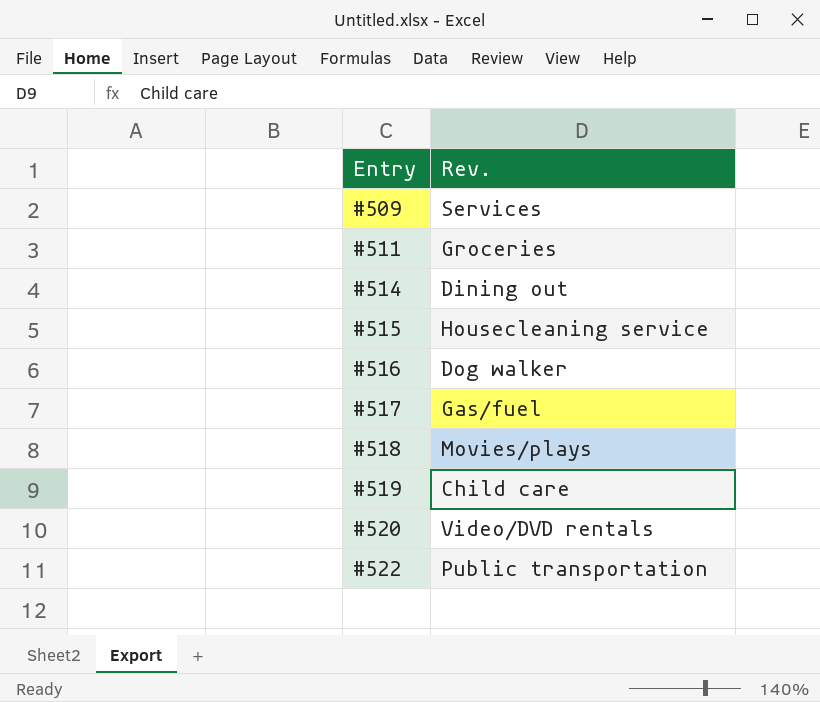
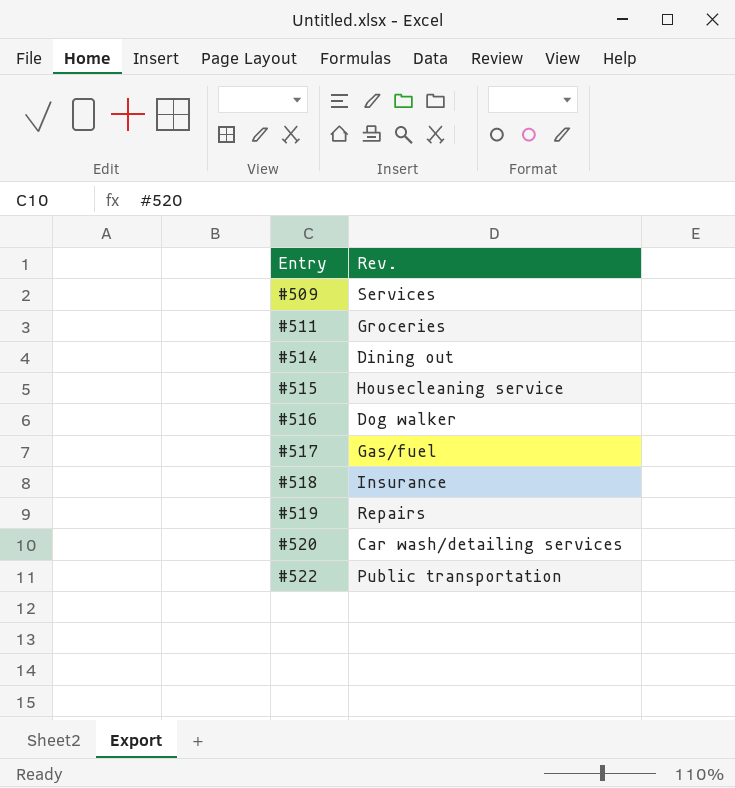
#518 | Rev.: Movies/plays -> Insurance
#519 | Rev.: Child care -> Repairs
#520 | Rev.: Video/DVD rentals -> Car wash/detailing services

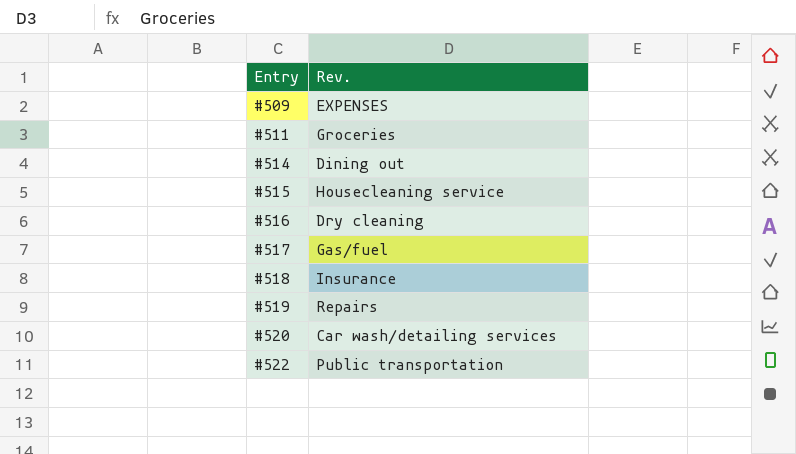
#509 | Rev.: Services -> EXPENSES
#516 | Rev.: Dog walker -> Dry cleaning

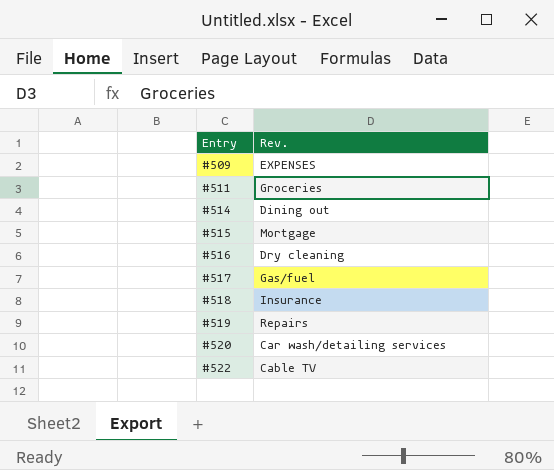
#515 | Rev.: Housecleaning service -> Mortgage
#522 | Rev.: Public transportation -> Cable TV

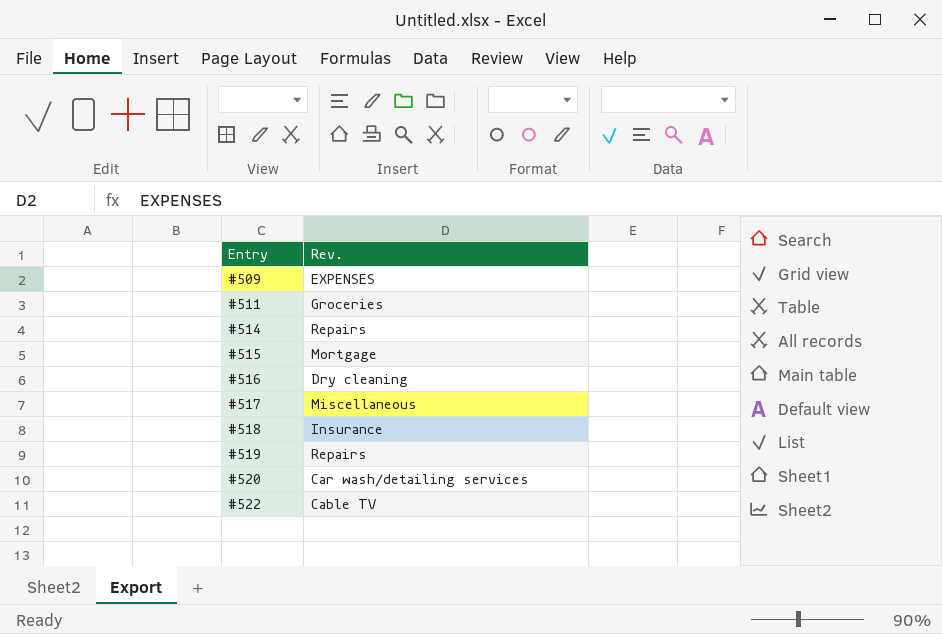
#514 | Rev.: Dining out -> Repairs
#517 | Rev.: Gas/fuel -> Miscellaneous

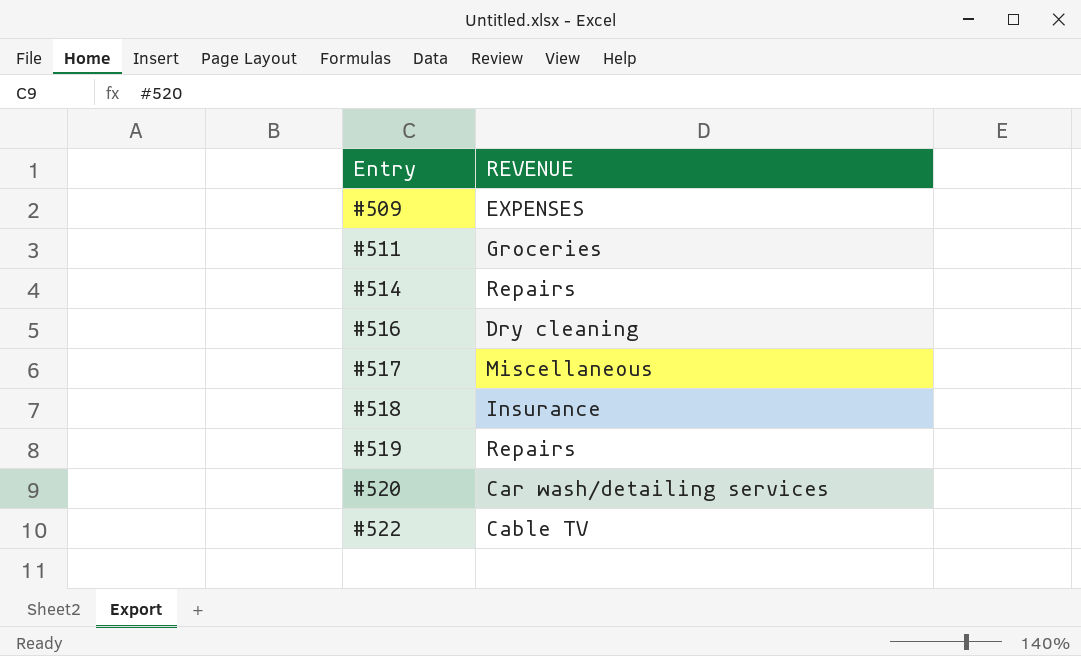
column name: Rev. -> REVENUE
row #515: Mortgage -> none

